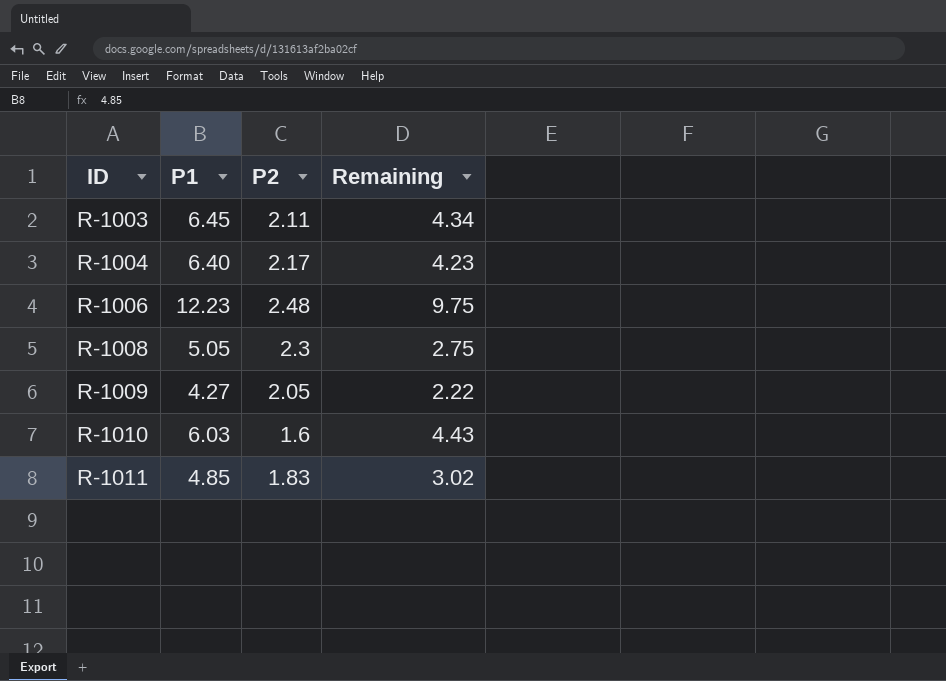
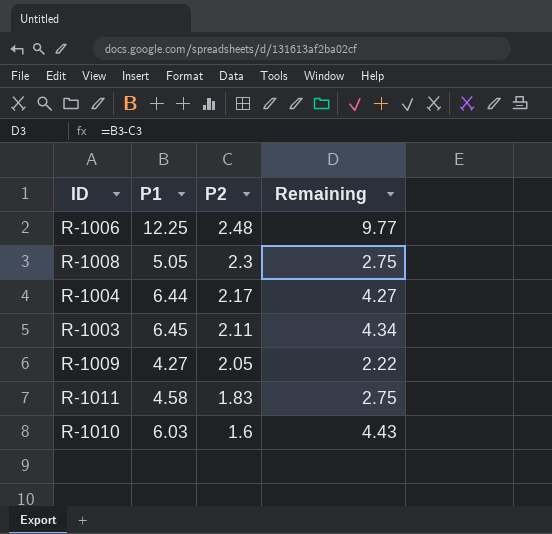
row order: ID ascending -> P2 descending
R-1006 | P1: 12.23 -> 12.25
R-1006 | Remaining: 9.75 -> 9.77
R-1004 | P1: 6.40 -> 6.44
R-1004 | Remaining: 4.23 -> 4.27
R-1011 | P1: 4.85 -> 4.58
R-1011 | Remaining: 3.02 -> 2.75

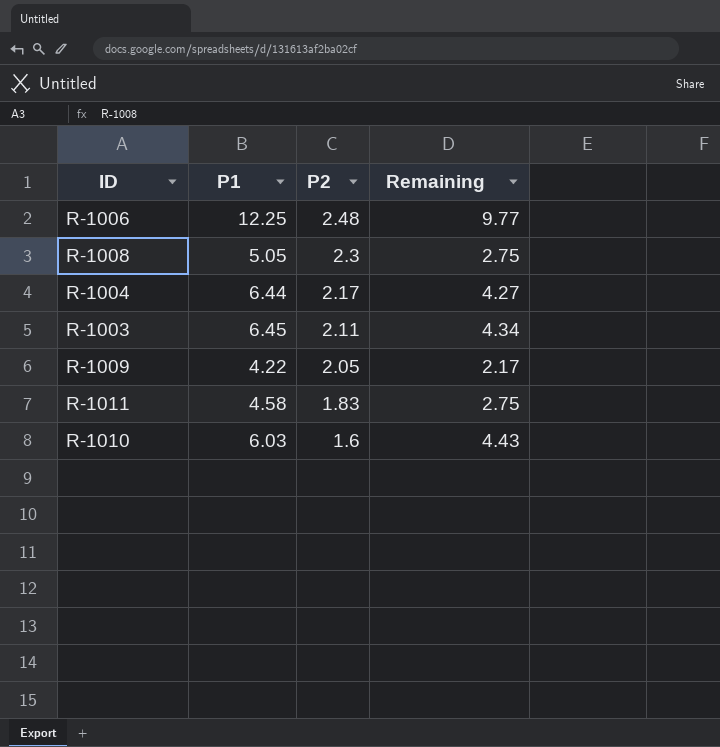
R-1009 | P1: 4.27 -> 4.22
R-1009 | Remaining: 2.22 -> 2.17

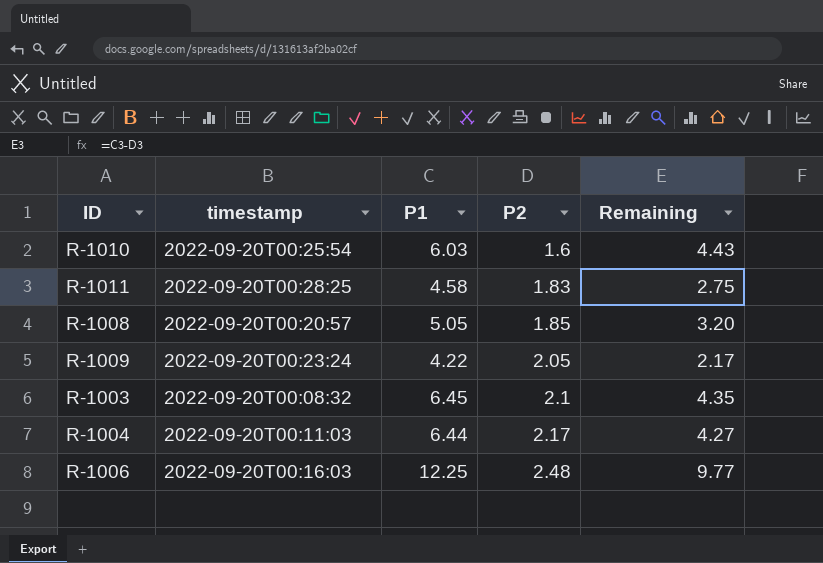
row order: P2 descending -> P2 ascending
column timestamp | position: none -> 2
R-1008 | P2: 2.3 -> 1.85
R-1008 | Remaining: 2.75 -> 3.20
R-1003 | P2: 2.11 -> 2.1
R-1003 | Remaining: 4.34 -> 4.35

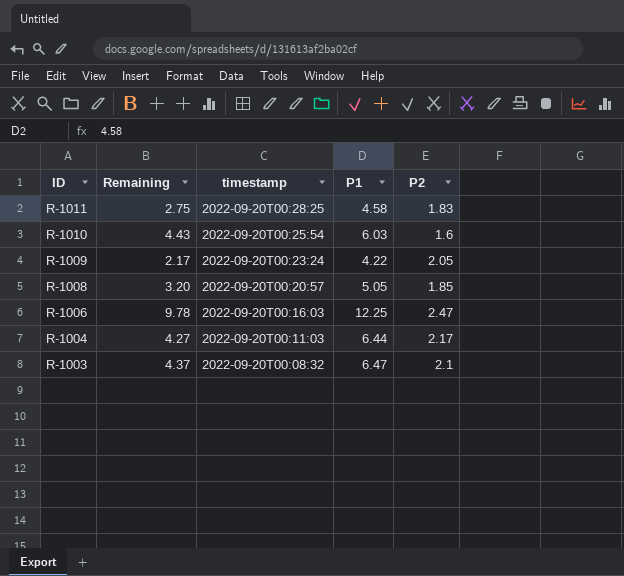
row order: P2 ascending -> ID descending
column Remaining | position: 5 -> 2
R-1006 | Remaining: 9.77 -> 9.78
R-1006 | P2: 2.48 -> 2.47
R-1003 | Remaining: 4.35 -> 4.37
R-1003 | P1: 6.45 -> 6.47

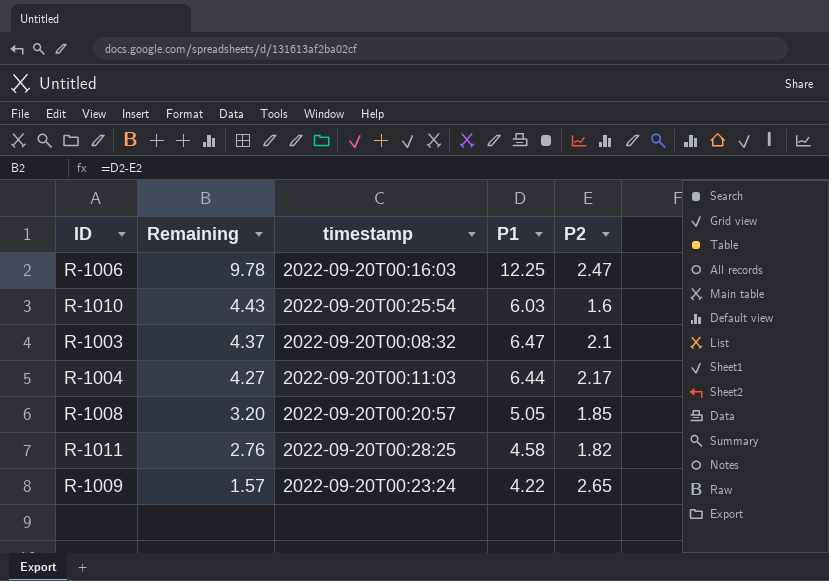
row order: ID descending -> Remaining descending
R-1011 | Remaining: 2.75 -> 2.76
R-1011 | P2: 1.83 -> 1.82
R-1009 | Remaining: 2.17 -> 1.57
R-1009 | P2: 2.05 -> 2.65

